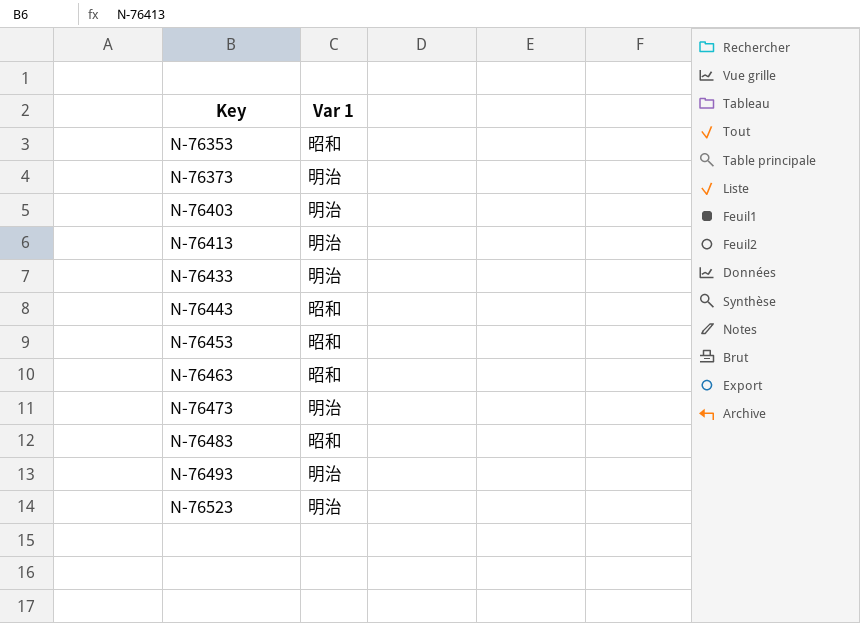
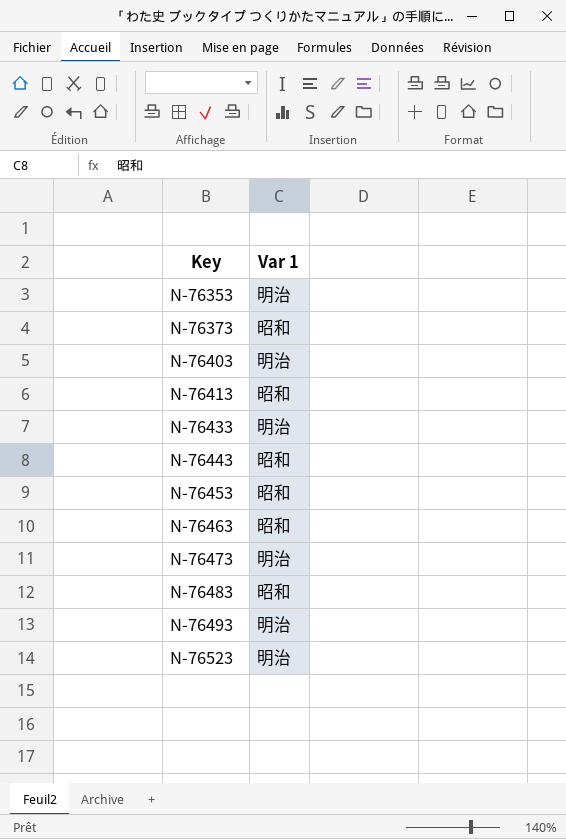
N-76353 | Var 1: 昭和 -> 明治
N-76373 | Var 1: 明治 -> 昭和
N-76413 | Var 1: 明治 -> 昭和

